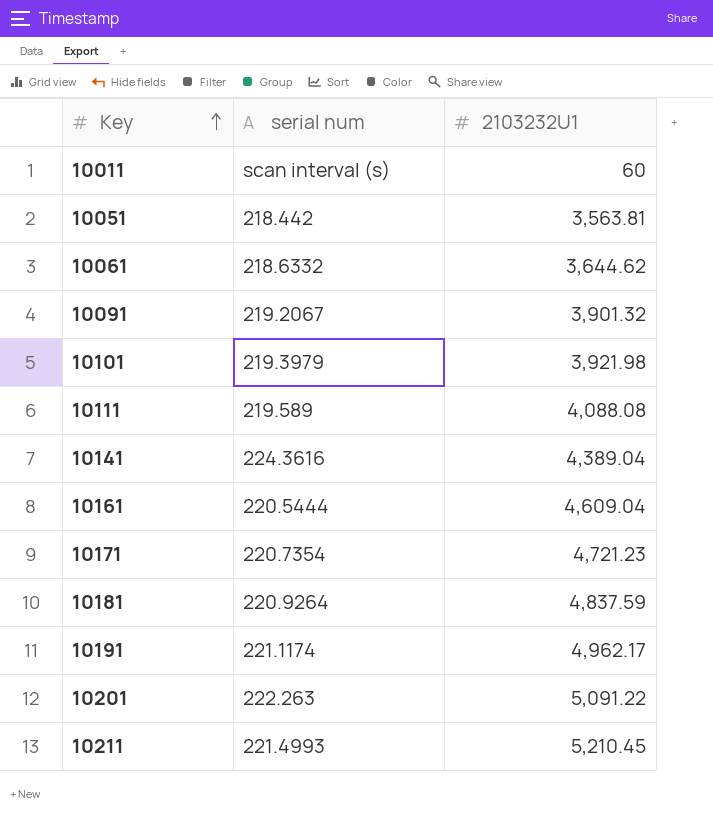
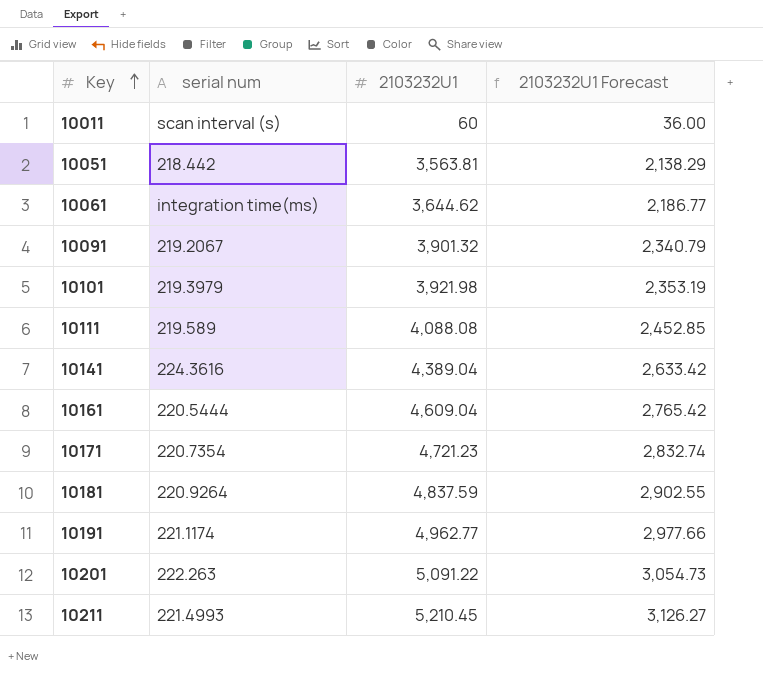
column 2103232U1 Forecast | formula: none -> [2103232U1] * 0.6
10061 | serial num: 218.6332 -> integration time(ms)
10191 | 2103232U1: 4,962.17 -> 4,962.77

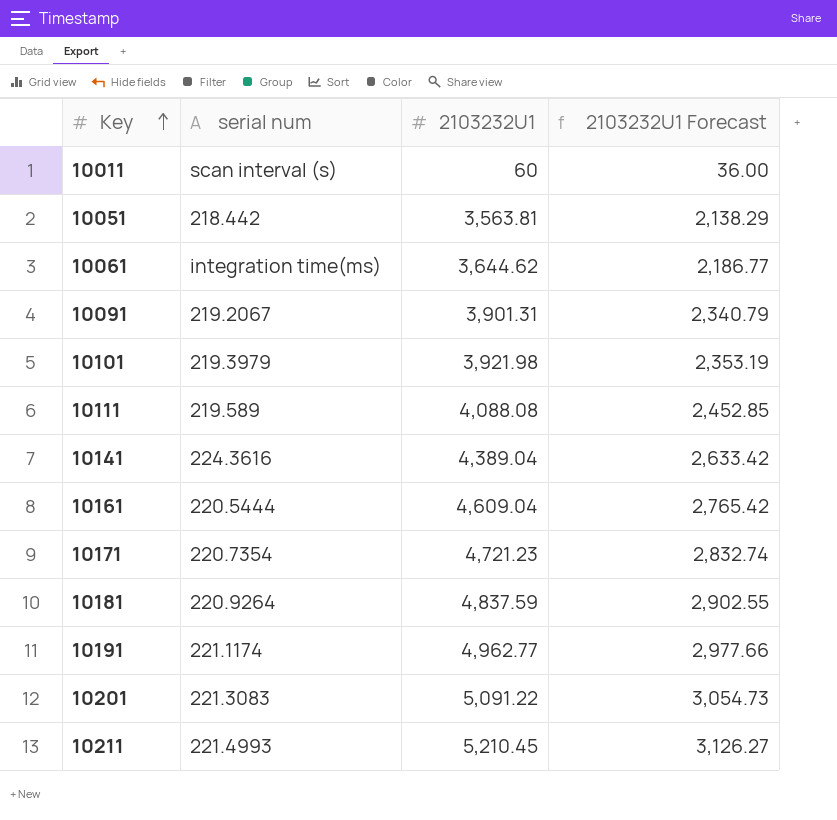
10091 | 2103232U1: 3,901.32 -> 3,901.31
10201 | serial num: 222.263 -> 221.3083

